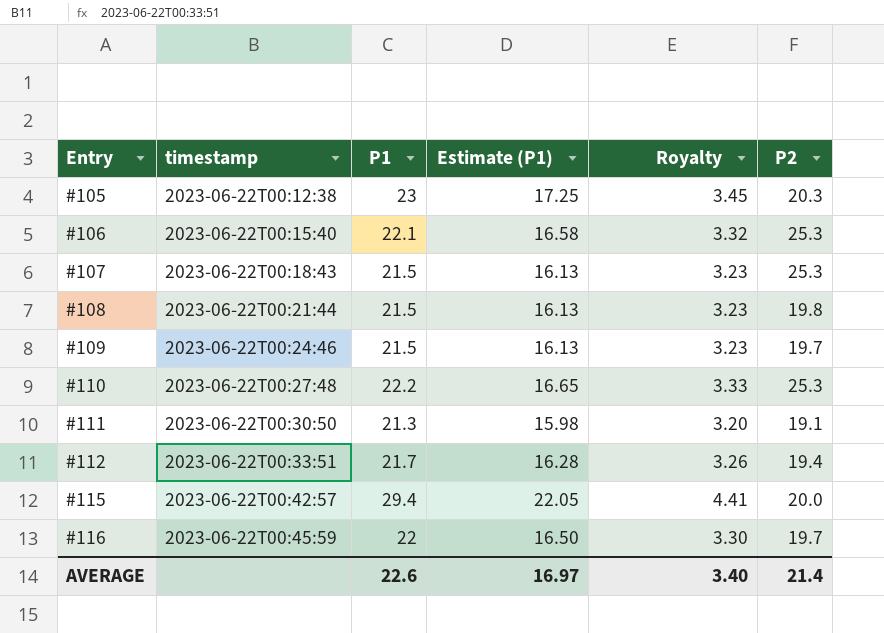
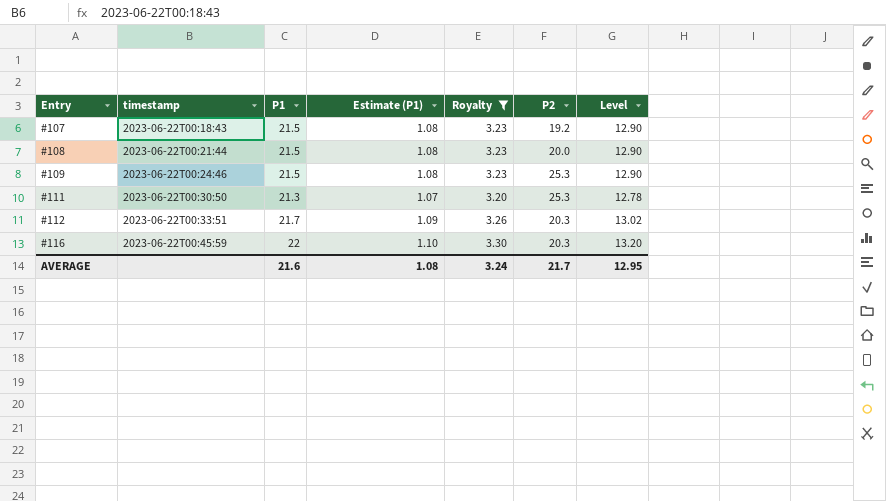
filter: none -> Royalty <= 3.30
column Estimate (P1) | formula: [P1] * 0.75 -> [P1] * 0.05
column Level | formula: none -> [P1] * 0.6
#107 | P2: 25.3 -> 19.2
#108 | P2: 19.8 -> 20.0
#109 | P2: 19.7 -> 25.3
#111 | P2: 19.1 -> 25.3
#112 | P2: 19.4 -> 20.3
#116 | P2: 19.7 -> 20.3
AVERAGE | P1: 22.6 -> 21.6
AVERAGE | Estimate (P1): 16.97 -> 1.08
AVERAGE | Royalty: 3.40 -> 3.24
AVERAGE | P2: 21.4 -> 21.7

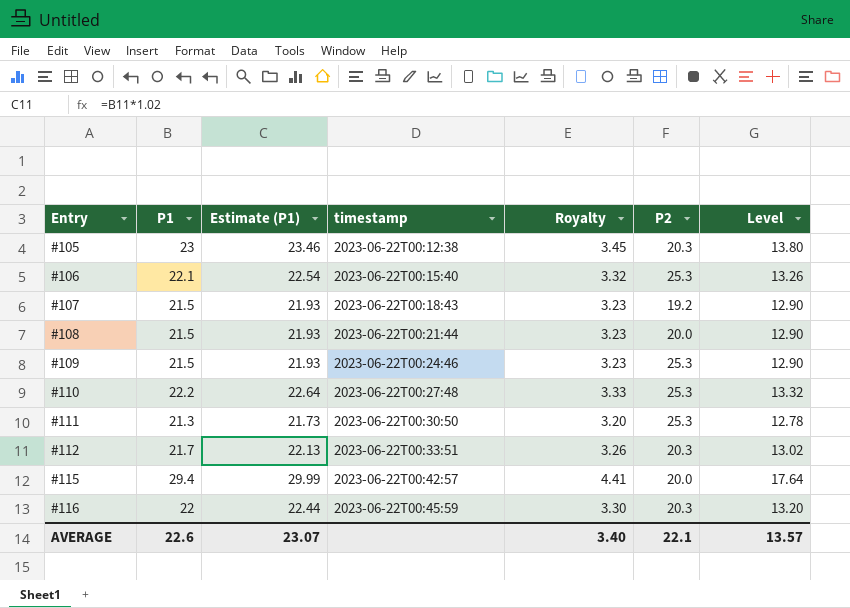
filter: Royalty <= 3.30 -> none
column Estimate (P1) | formula: [P1] * 0.05 -> [P1] * 1.02
column timestamp | position: 2 -> 4
AVERAGE | P1: 21.6 -> 22.6
AVERAGE | Estimate (P1): 1.08 -> 23.07
AVERAGE | Royalty: 3.24 -> 3.40
AVERAGE | P2: 21.7 -> 22.1
AVERAGE | Level: 12.95 -> 13.57

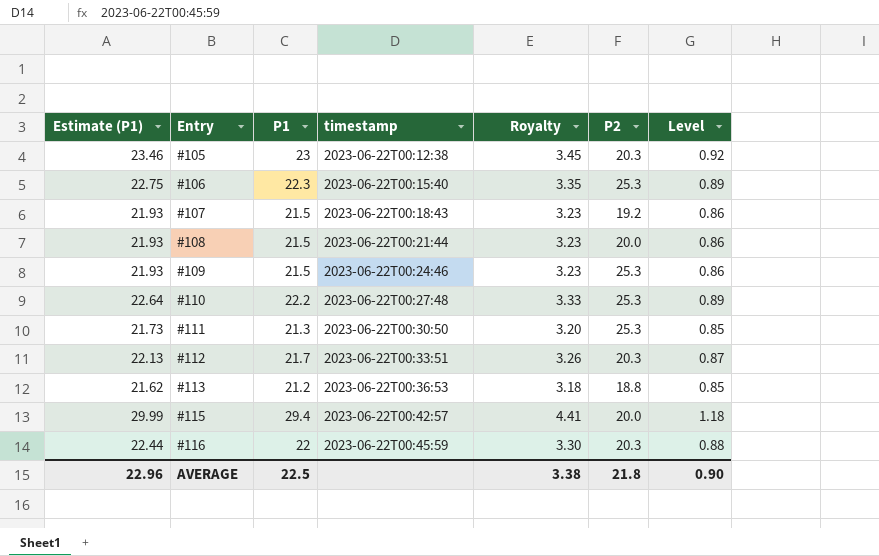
column Estimate (P1) | position: 3 -> 1
column Level | formula: [P1] * 0.6 -> [P1] * 0.04
#106 | Estimate (P1): 22.54 -> 22.75
#106 | P1: 22.1 -> 22.3
#106 | Royalty: 3.32 -> 3.35
row #113: none -> 21.62 | 21.2 | 2023-06-22T00:36:53 | 3.18 | 18.8 | 0.85
AVERAGE | Estimate (P1): 23.07 -> 22.96
AVERAGE | P1: 22.6 -> 22.5
AVERAGE | Royalty: 3.40 -> 3.38
AVERAGE | P2: 22.1 -> 21.8
AVERAGE | Level: 13.57 -> 0.90

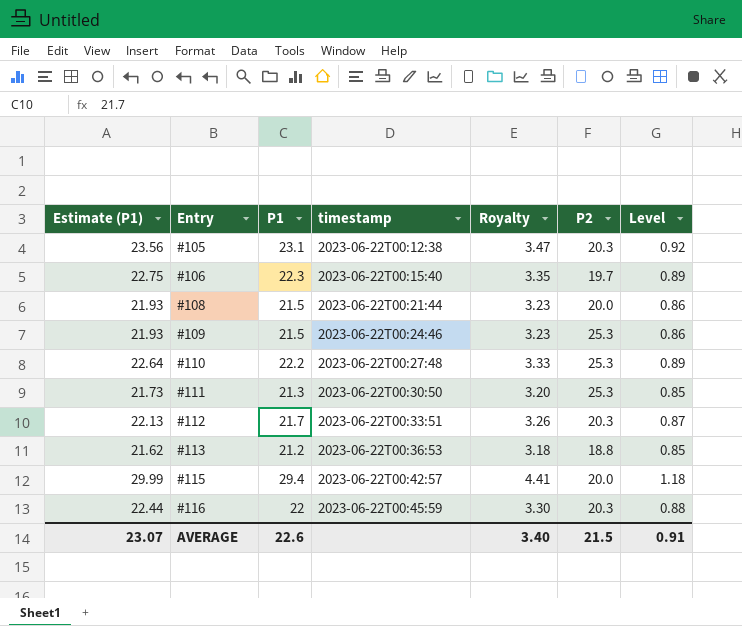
row #107: 21.93 | 21.5 | 2023-06-22T00:18:43 | 3.23 | 19.2 | 0.86 -> none
#105 | Estimate (P1): 23.46 -> 23.56
#105 | P1: 23 -> 23.1
#105 | Royalty: 3.45 -> 3.47
#106 | P2: 25.3 -> 19.7
AVERAGE | Estimate (P1): 22.96 -> 23.07
AVERAGE | P1: 22.5 -> 22.6
AVERAGE | Royalty: 3.38 -> 3.40
AVERAGE | P2: 21.8 -> 21.5
AVERAGE | Level: 0.90 -> 0.91

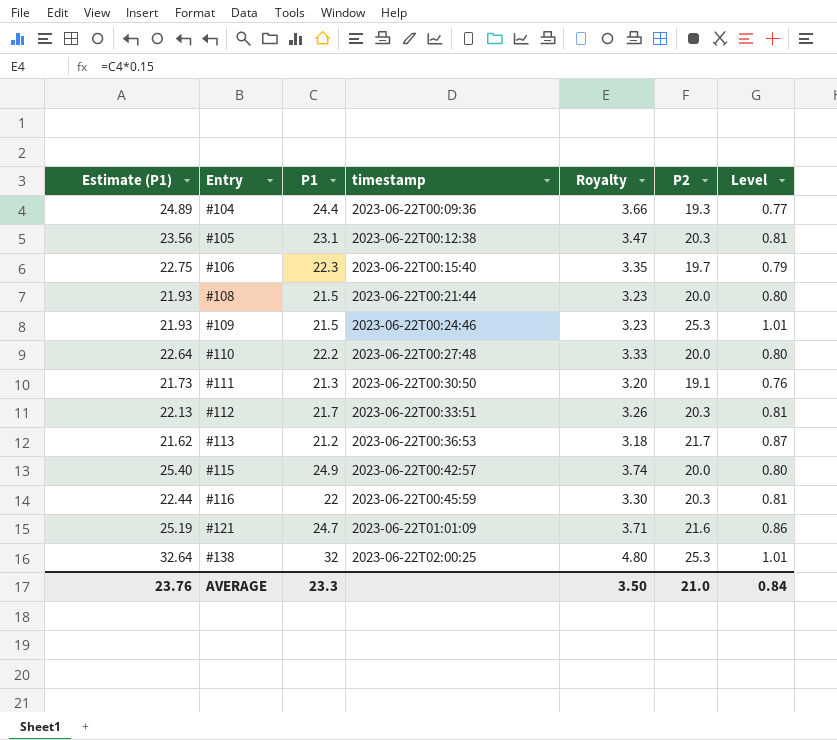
column Level | formula: [P1] * 0.04 -> [P2] * 0.04
row #104: none -> 24.89 | 24.4 | 2023-06-22T00:09:36 | 3.66 | 19.3 | 0.77
#110 | P2: 25.3 -> 20.0
#111 | P2: 25.3 -> 19.1
#113 | P2: 18.8 -> 21.7
#115 | Estimate (P1): 29.99 -> 25.40
#115 | P1: 29.4 -> 24.9
#115 | Royalty: 4.41 -> 3.74
row #121: none -> 25.19 | 24.7 | 2023-06-22T01:01:09 | 3.71 | 21.6 | 0.86
row #138: none -> 32.64 | 32 | 2023-06-22T02:00:25 | 4.80 | 25.3 | 1.01
AVERAGE | Estimate (P1): 23.07 -> 23.76
AVERAGE | P1: 22.6 -> 23.3
AVERAGE | Royalty: 3.40 -> 3.50
AVERAGE | P2: 21.5 -> 21.0
AVERAGE | Level: 0.91 -> 0.84

